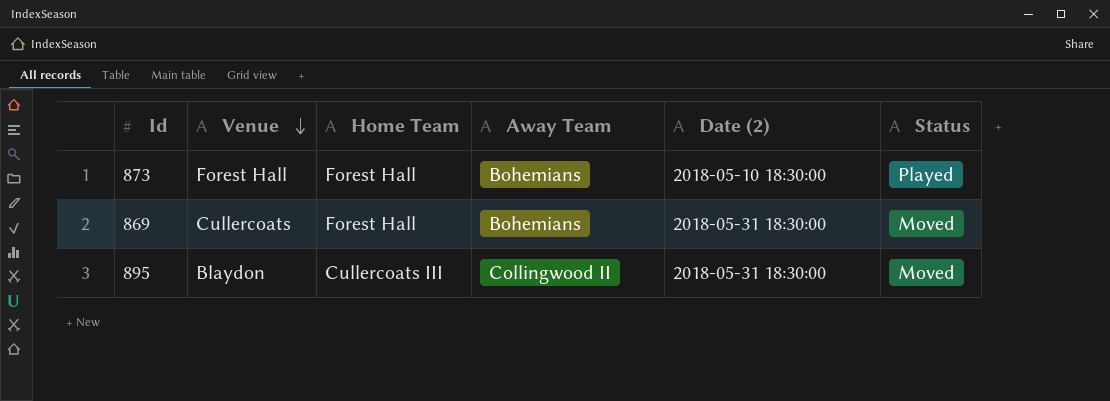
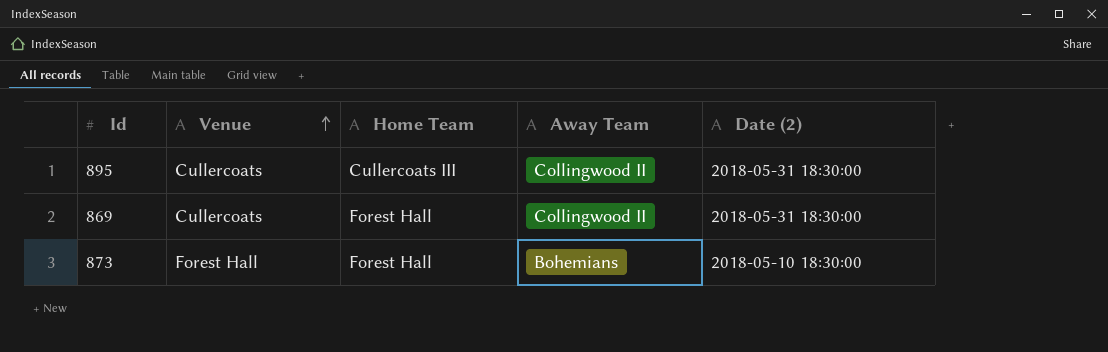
row order: Venue descending -> Venue ascending
column Status | position: 6 -> none
895 | Venue: Blaydon -> Cullercoats
869 | Away Team: Bohemians -> Collingwood II

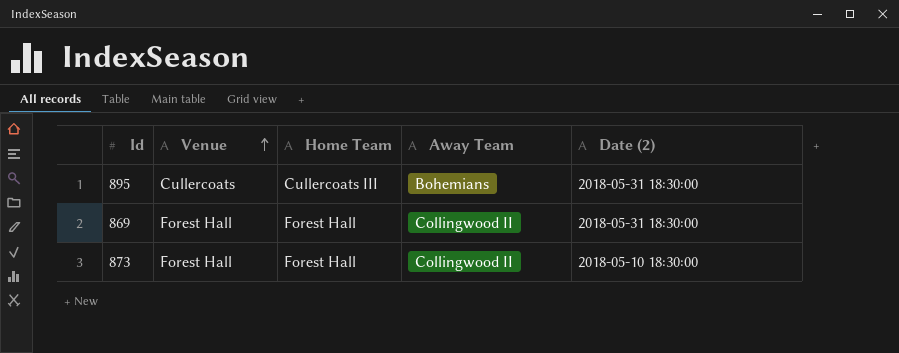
895 | Away Team: Collingwood II -> Bohemians
869 | Venue: Cullercoats -> Forest Hall
873 | Away Team: Bohemians -> Collingwood II

